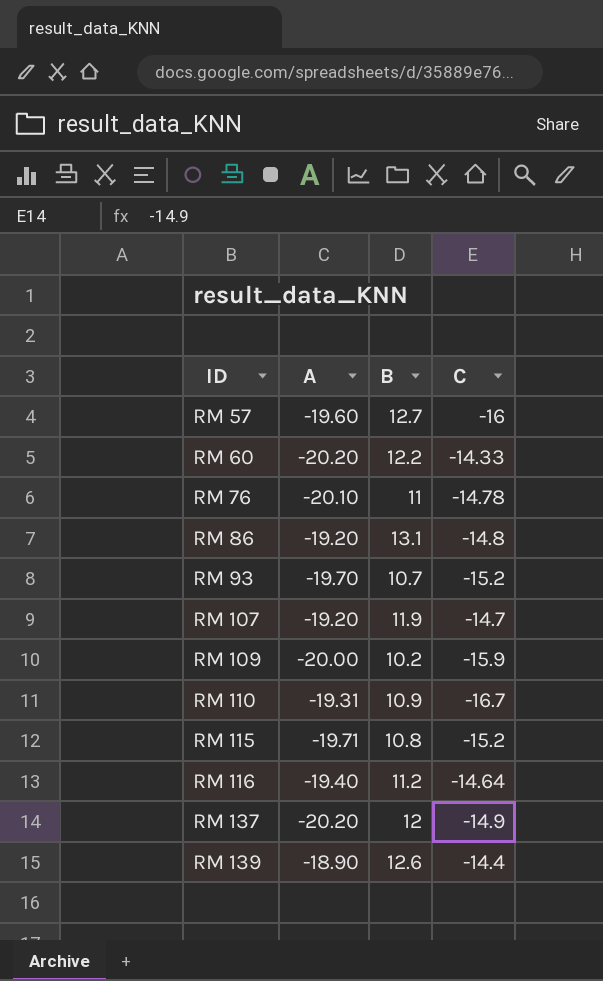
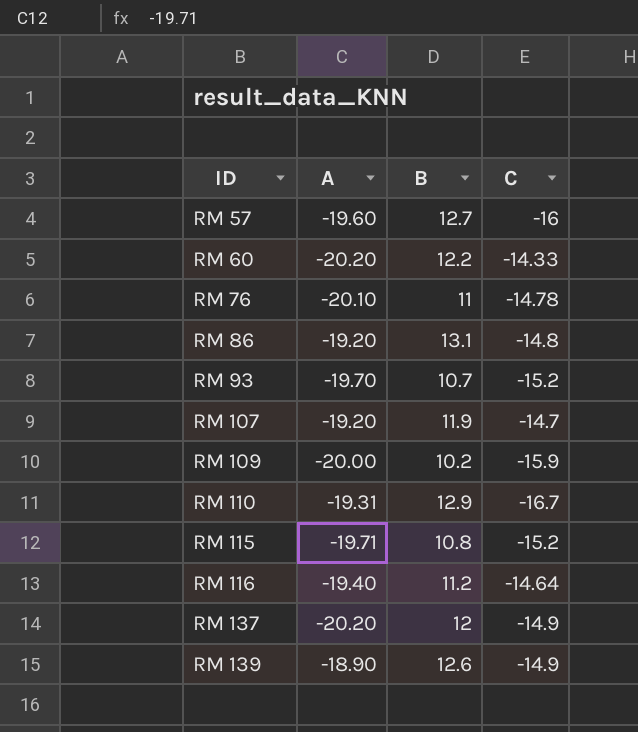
RM 110 | B: 10.9 -> 12.9
RM 139 | C: -14.4 -> -14.9

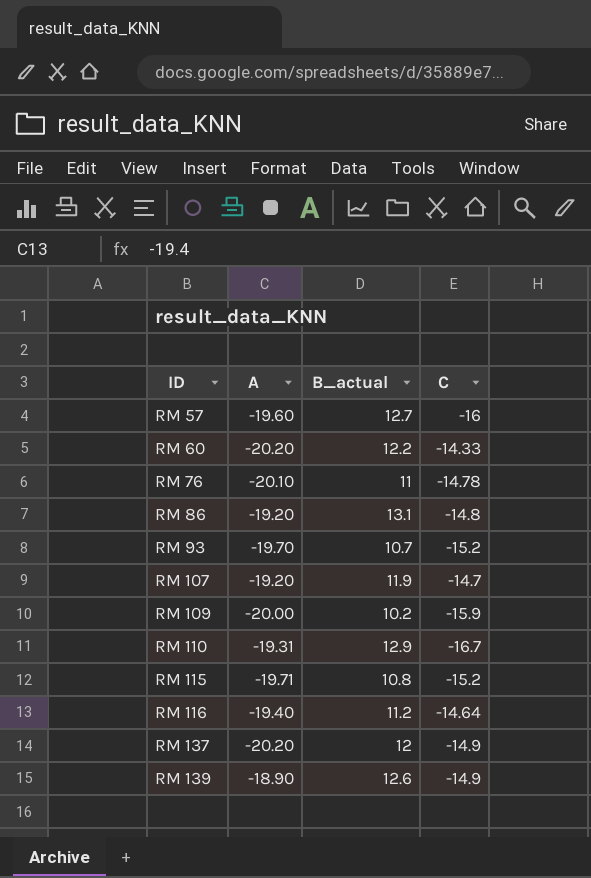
column name: B -> B_actual

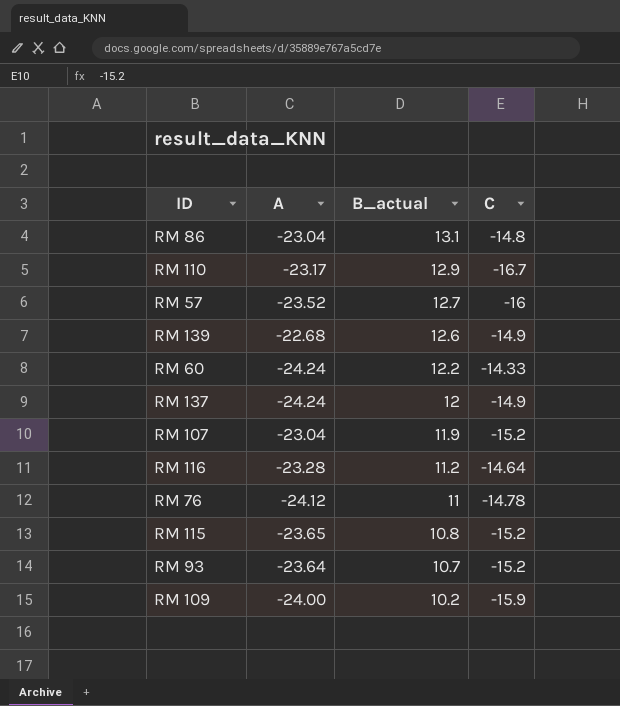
row order: ID ascending -> B_actual descending
RM 86 | A: -19.20 -> -23.04
RM 110 | A: -19.31 -> -23.17
RM 57 | A: -19.60 -> -23.52
RM 139 | A: -18.90 -> -22.68
RM 60 | A: -20.20 -> -24.24
RM 137 | A: -20.20 -> -24.24
RM 107 | A: -19.20 -> -23.04
RM 107 | C: -14.7 -> -15.2
RM 116 | A: -19.40 -> -23.28
RM 76 | A: -20.10 -> -24.12
RM 115 | A: -19.71 -> -23.65
RM 93 | A: -19.70 -> -23.64
RM 109 | A: -20.00 -> -24.00

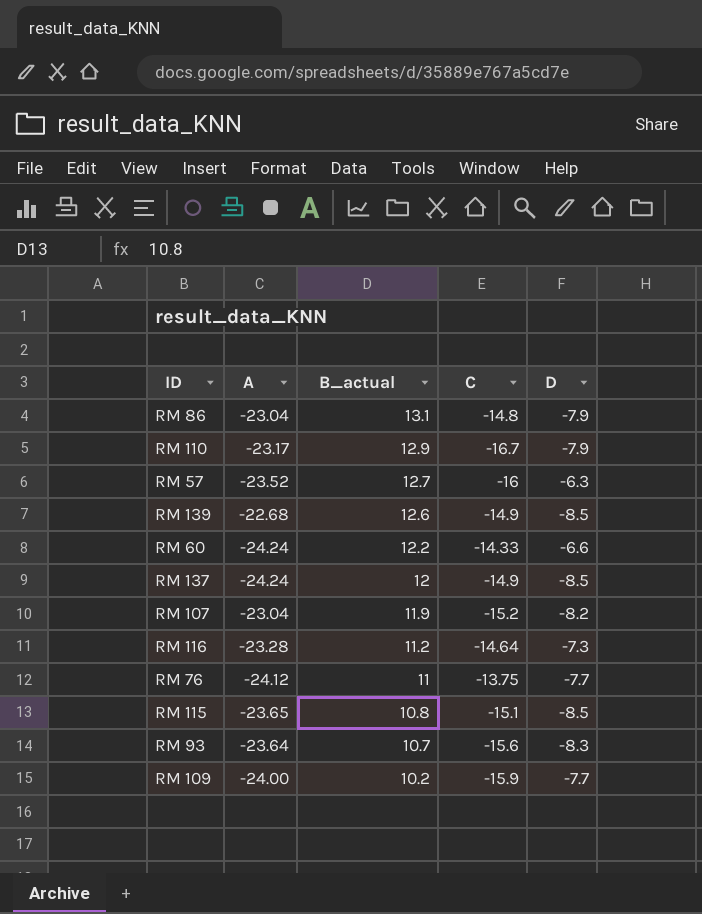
column D | position: none -> 5
RM 76 | C: -14.78 -> -13.75
RM 115 | C: -15.2 -> -15.1
RM 93 | C: -15.2 -> -15.6

